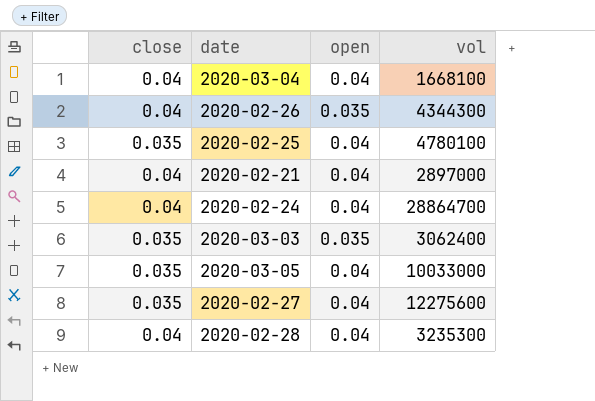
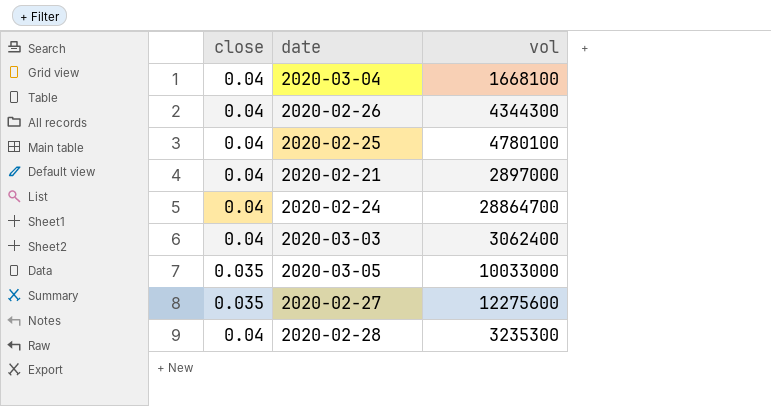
column open | position: 3 -> none
2020-02-25 | close: 0.035 -> 0.04
2020-03-03 | close: 0.035 -> 0.04

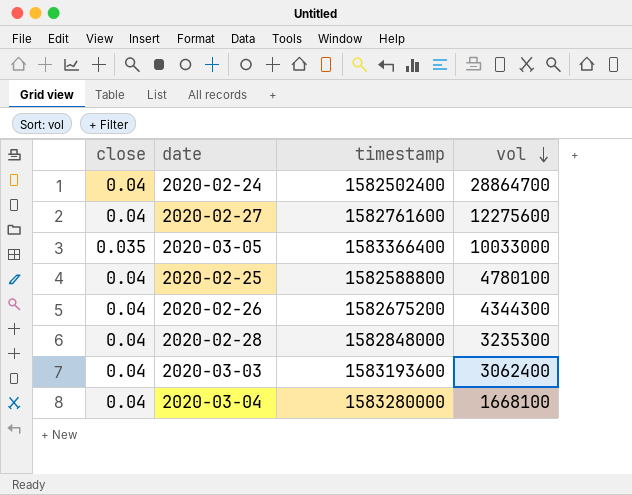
row order: none -> vol descending
column timestamp | position: none -> 3
row 2020-02-21: 0.04 | 2897000 -> none
2020-02-27 | close: 0.035 -> 0.04

